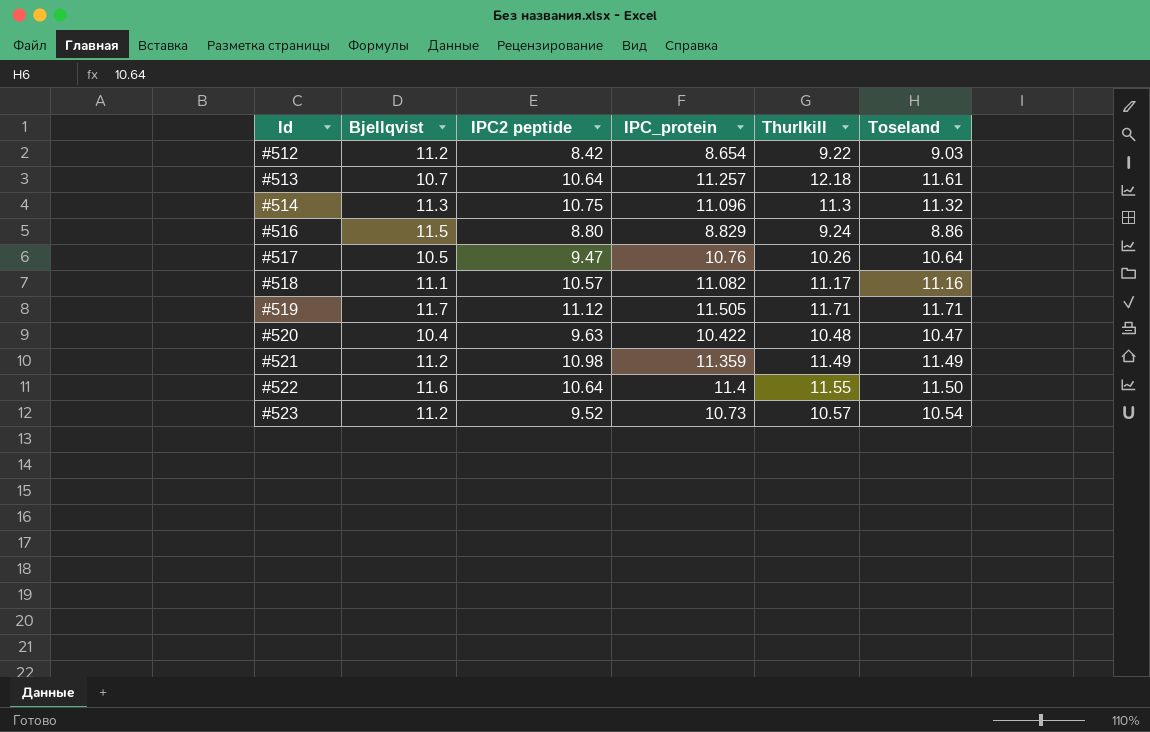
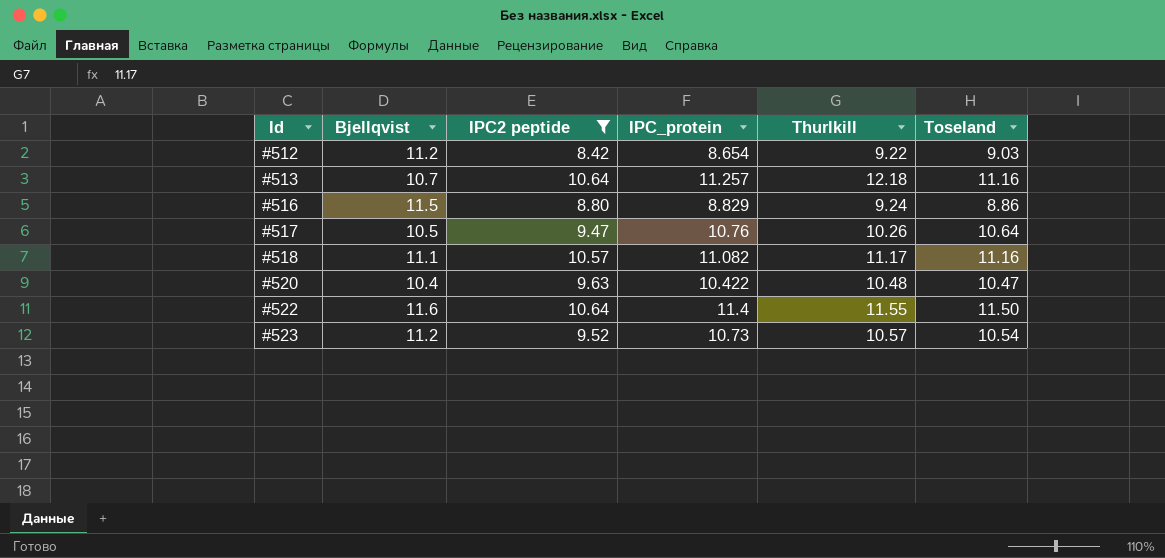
filter: none -> IPC2 peptide <= 10.64
#513 | Toseland: 11.61 -> 11.16

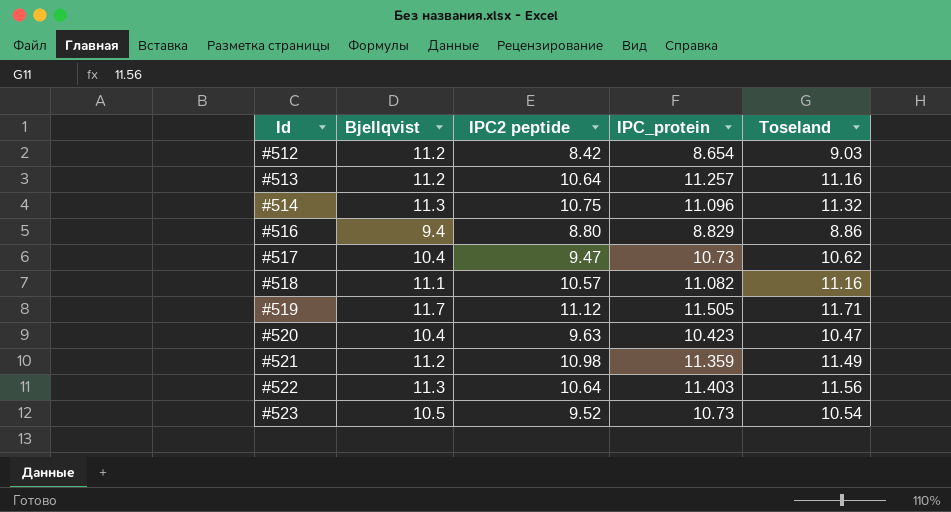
filter: IPC2 peptide <= 10.64 -> none
column Thurlkill | position: 5 -> none
#513 | Bjellqvist: 10.7 -> 11.2
#516 | Bjellqvist: 11.5 -> 9.4
#517 | Bjellqvist: 10.5 -> 10.4
#517 | IPC_protein: 10.76 -> 10.73
#517 | Toseland: 10.64 -> 10.62
#520 | IPC_protein: 10.422 -> 10.423
#522 | Bjellqvist: 11.6 -> 11.3
#522 | IPC_protein: 11.4 -> 11.403
#522 | Toseland: 11.50 -> 11.56
#523 | Bjellqvist: 11.2 -> 10.5

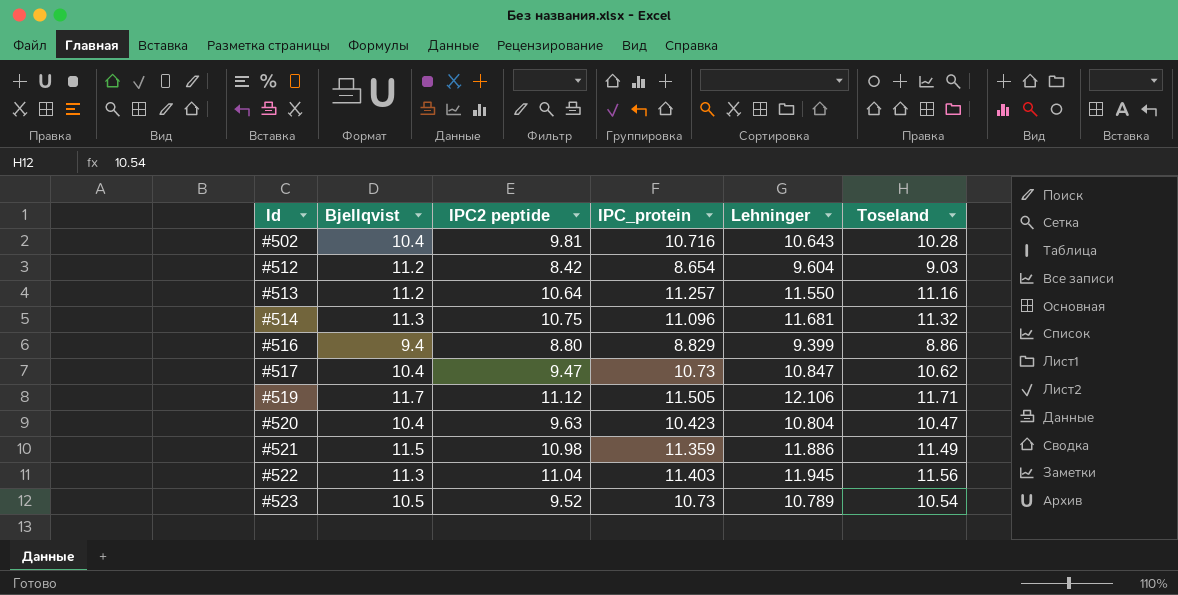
column Lehninger | position: none -> 5
row #518: 11.1 | 10.57 | 11.082 | 11.16 -> none
row #502: none -> 10.4 | 9.81 | 10.716 | 10.643 | 10.28
#521 | Bjellqvist: 11.2 -> 11.5
#522 | IPC2 peptide: 10.64 -> 11.04

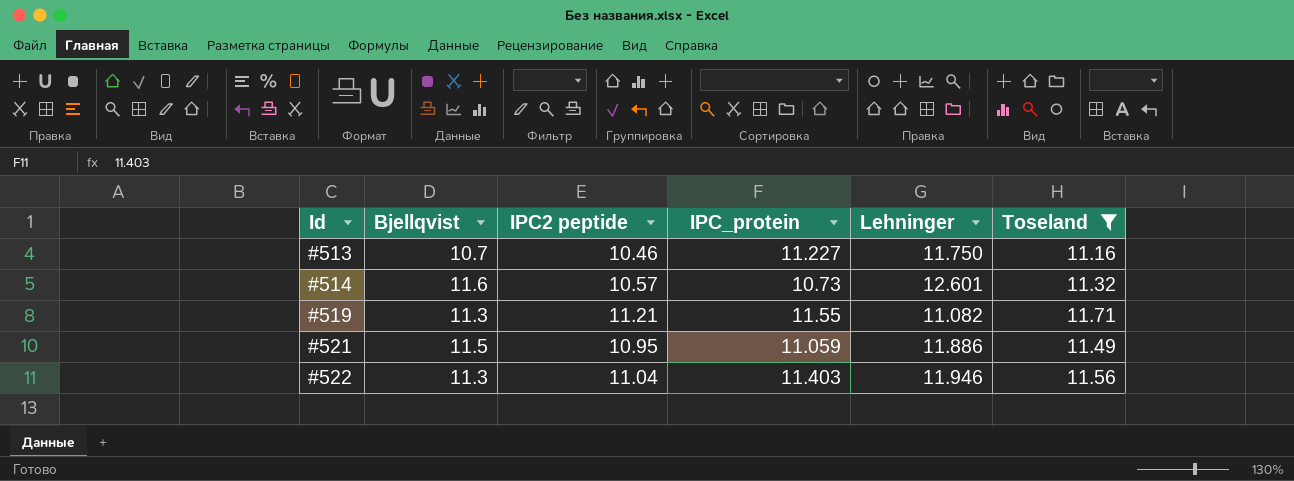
filter: none -> Toseland >= 11.16
#513 | Bjellqvist: 11.2 -> 10.7
#513 | IPC2 peptide: 10.64 -> 10.46
#513 | IPC_protein: 11.257 -> 11.227
#513 | Lehninger: 11.550 -> 11.750
#514 | Bjellqvist: 11.3 -> 11.6
#514 | IPC2 peptide: 10.75 -> 10.57
#514 | IPC_protein: 11.096 -> 10.73
#514 | Lehninger: 11.681 -> 12.601
#519 | Bjellqvist: 11.7 -> 11.3
#519 | IPC2 peptide: 11.12 -> 11.21
#519 | IPC_protein: 11.505 -> 11.55
#519 | Lehninger: 12.106 -> 11.082
#521 | IPC2 peptide: 10.98 -> 10.95
#521 | IPC_protein: 11.359 -> 11.059
#522 | Lehninger: 11.945 -> 11.946

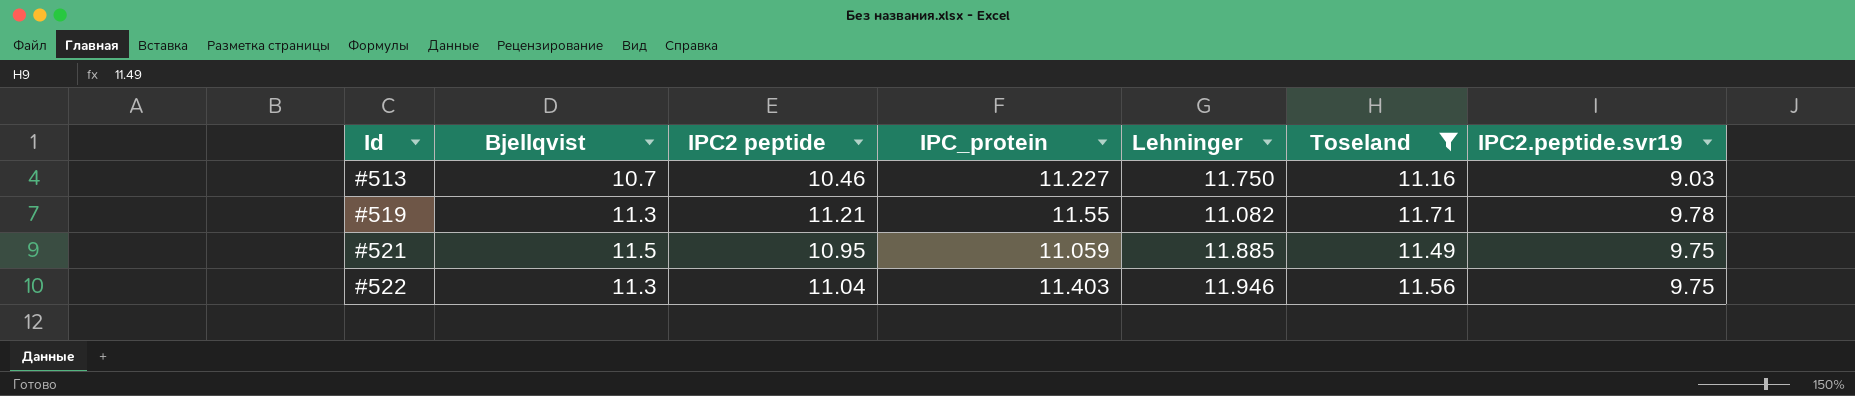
column IPC2.peptide.svr19 | position: none -> 7
row #514: 11.6 | 10.57 | 10.73 | 12.601 | 11.32 -> none
#521 | Lehninger: 11.886 -> 11.885

